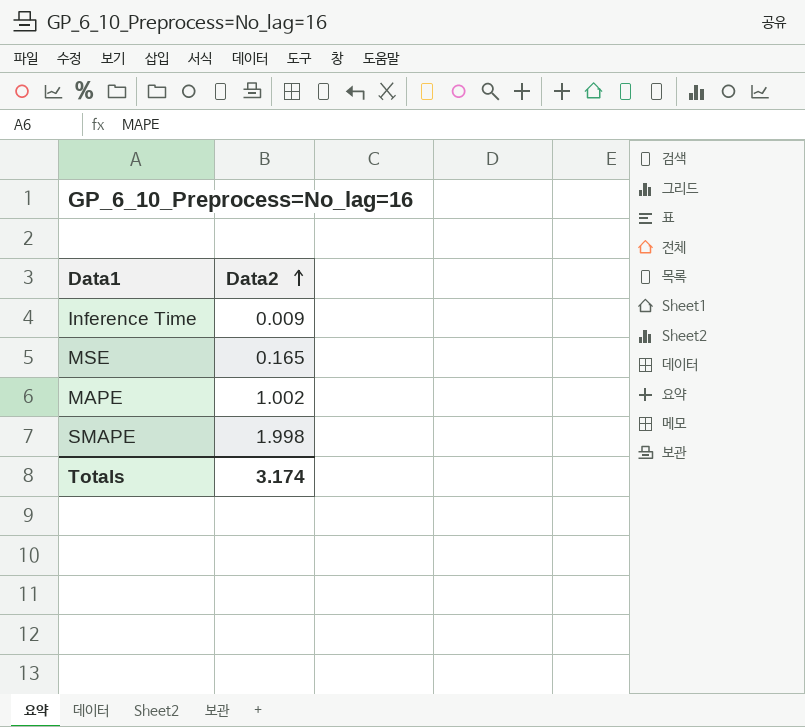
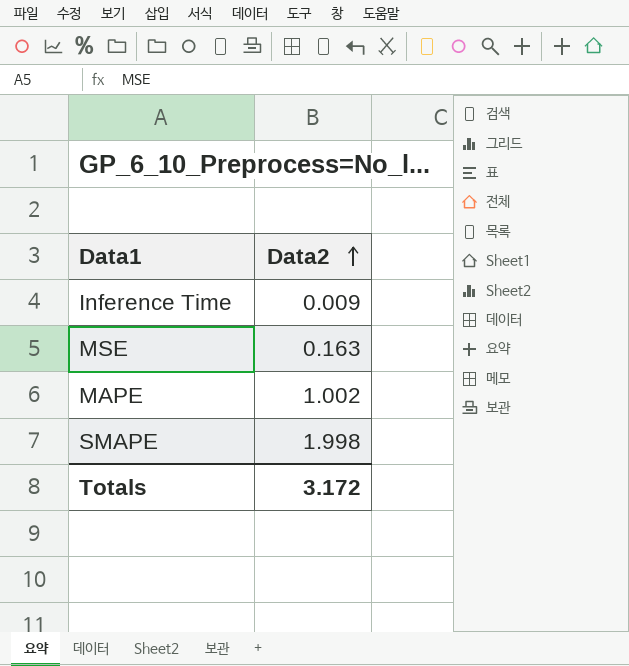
MSE | Data2: 0.165 -> 0.163
Totals | Data2: 3.174 -> 3.172

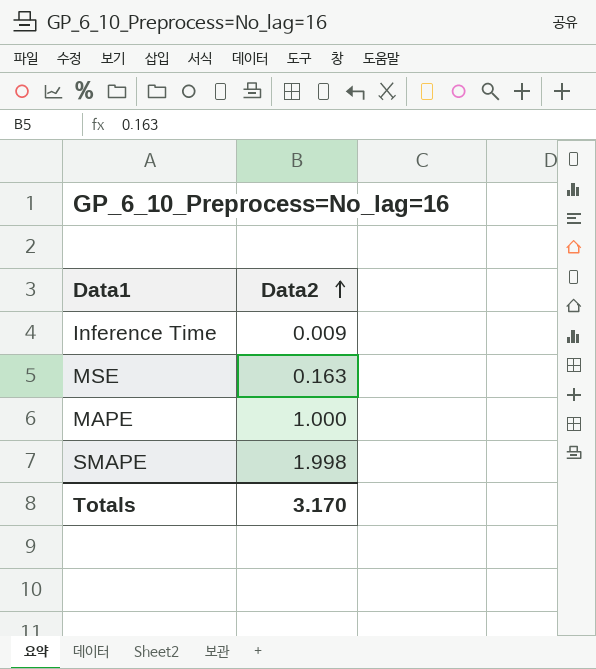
MAPE | Data2: 1.002 -> 1.000
Totals | Data2: 3.172 -> 3.170

